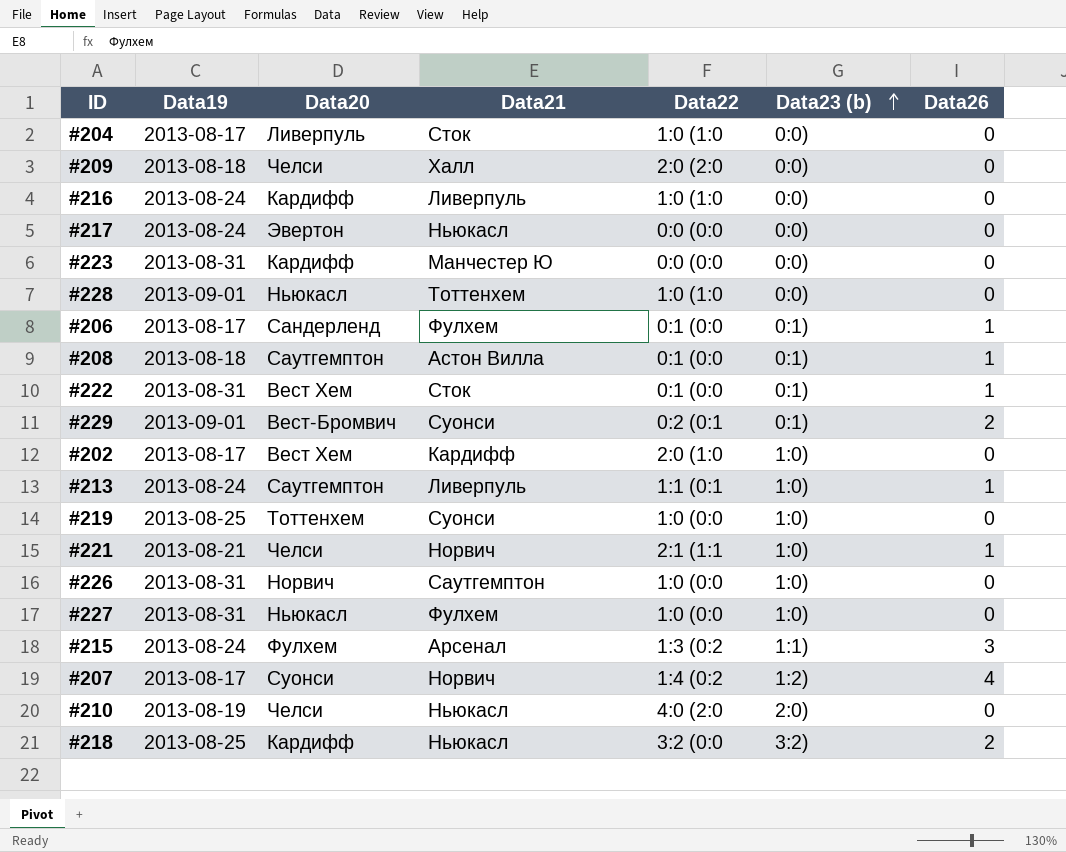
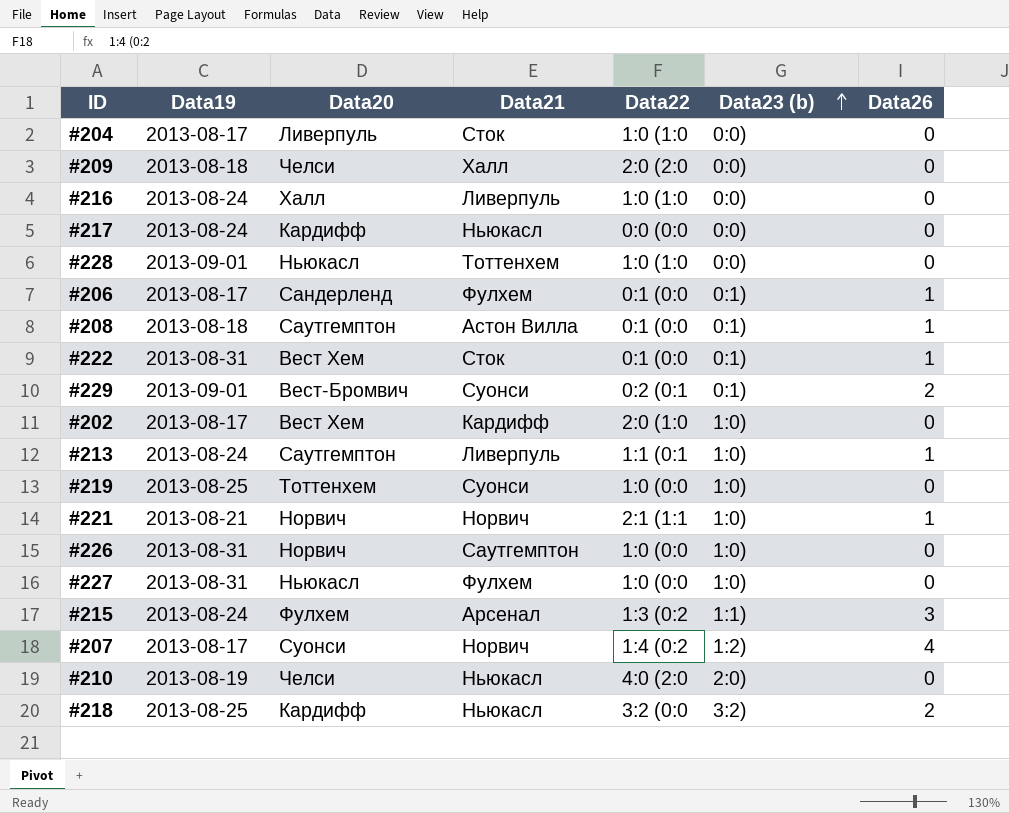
row #223: 2013-08-31 | Кардифф | Манчестер Ю | 0:0 (0:0 | 0:0) | 0 -> none
#216 | Data20: Кардифф -> Халл
#217 | Data20: Эвертон -> Кардифф
#221 | Data20: Челси -> Норвич

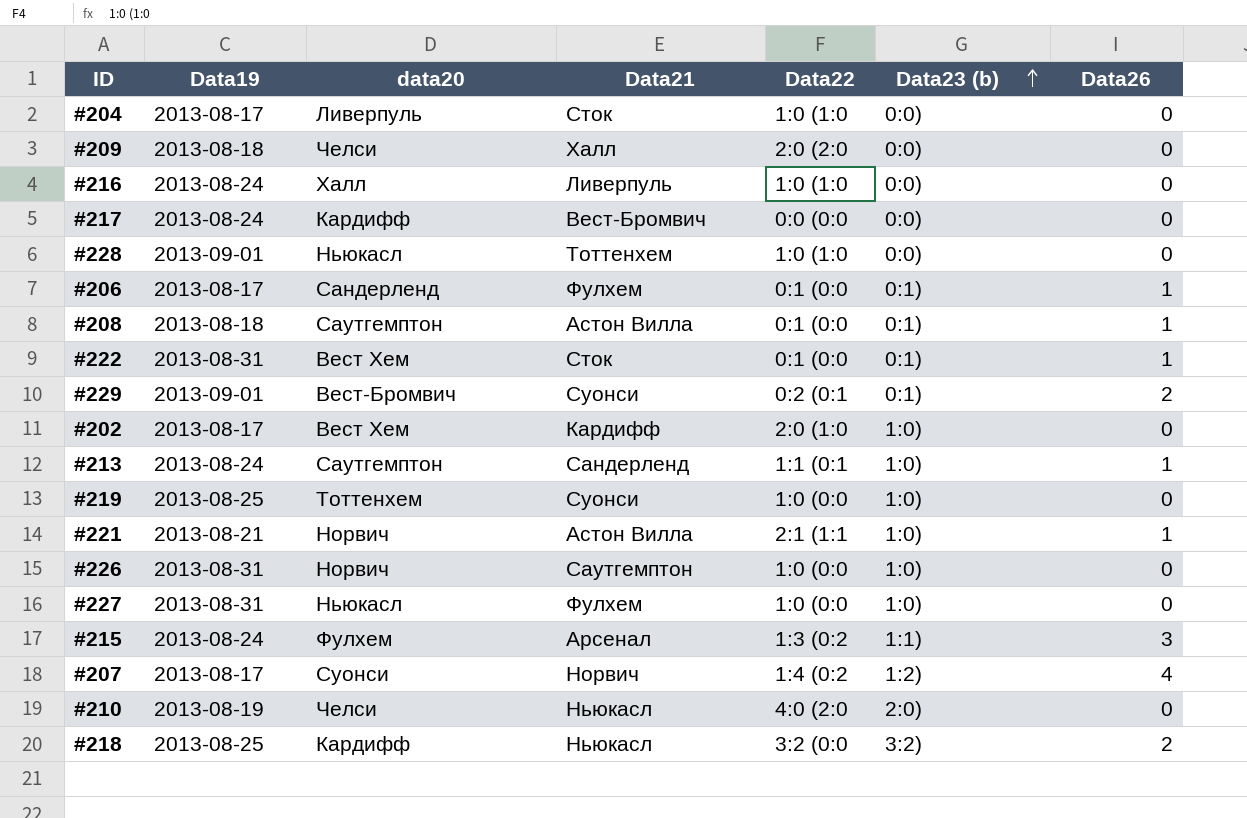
column name: Data20 -> data20
#217 | Data21: Ньюкасл -> Вест-Бромвич
#213 | Data21: Ливерпуль -> Сандерленд
#221 | Data21: Норвич -> Астон Вилла

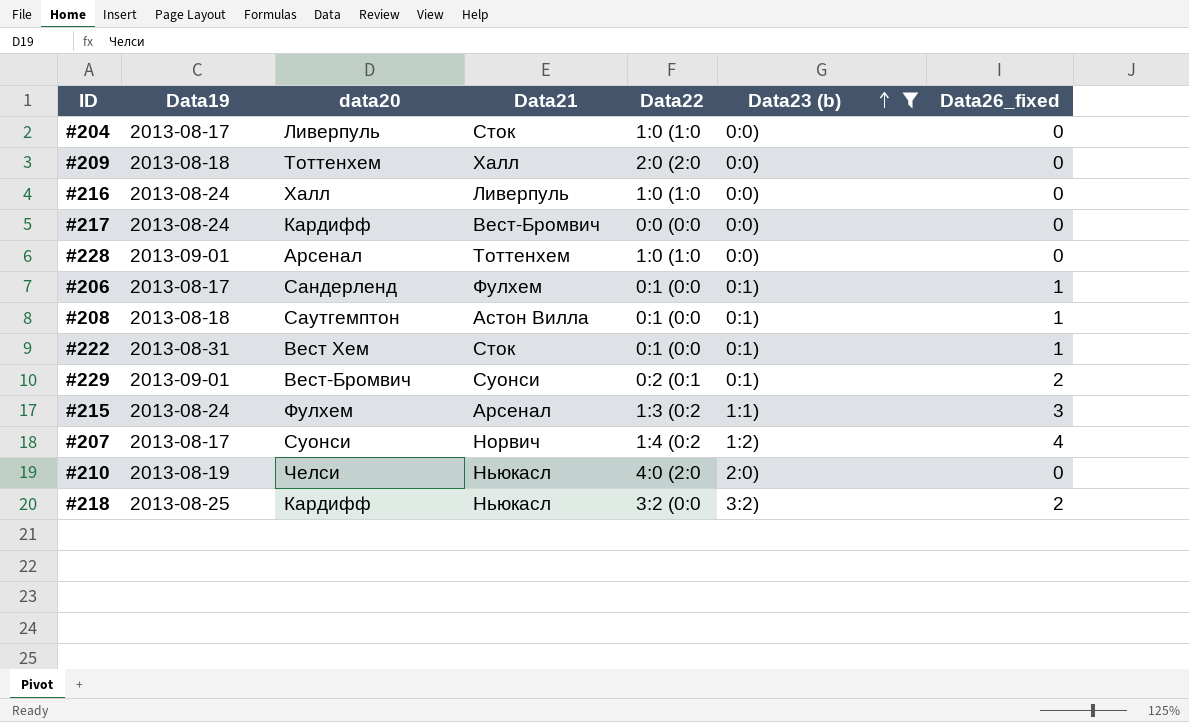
filter: none -> Data23 (b) != 1:0)
column name: Data26 -> Data26_fixed
#209 | data20: Челси -> Тоттенхем
#228 | data20: Ньюкасл -> Арсенал

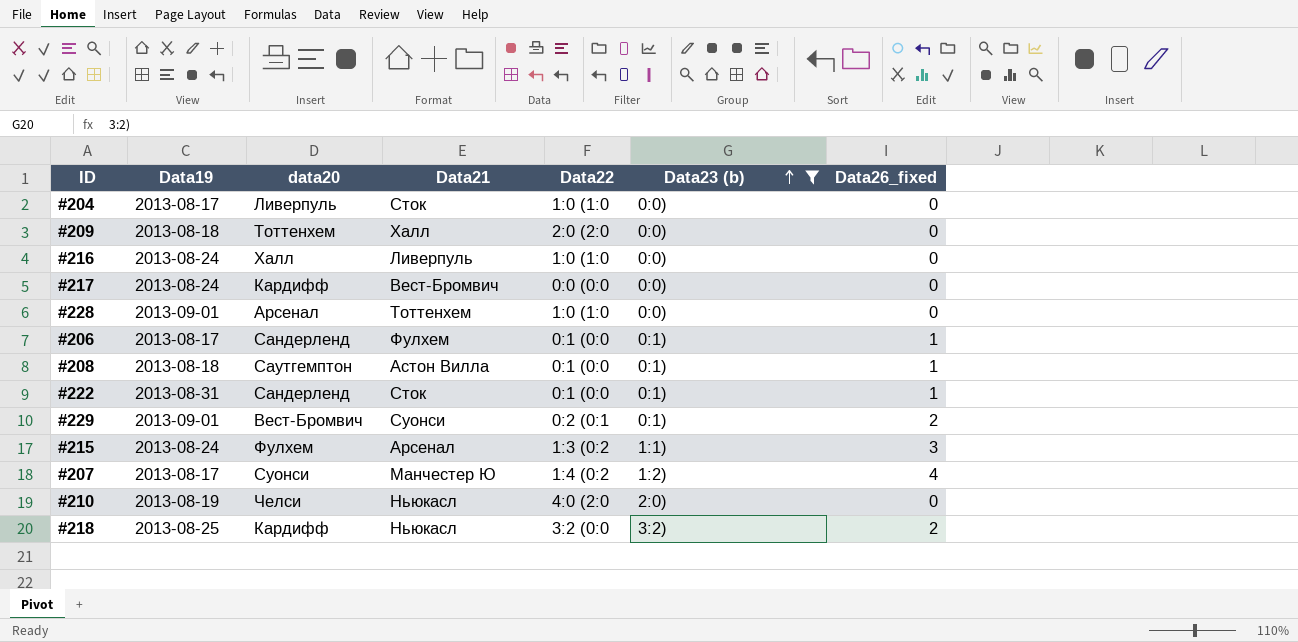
#222 | data20: Вест Хем -> Сандерленд
#207 | Data21: Норвич -> Манчестер Ю

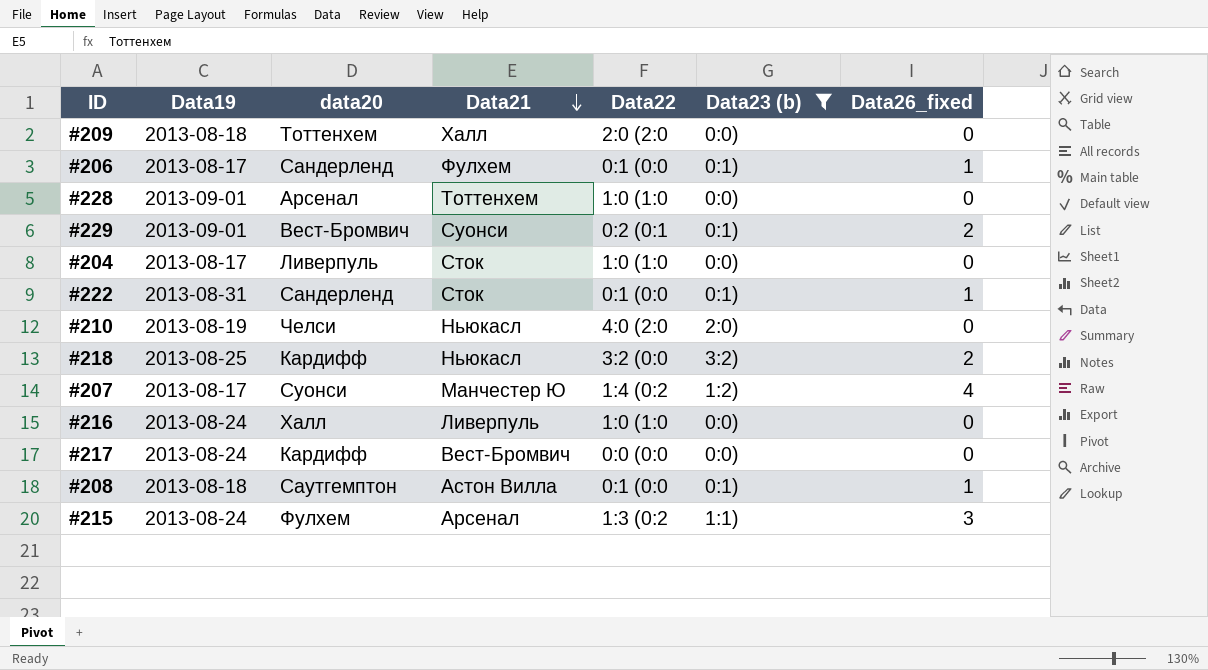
row order: Data23 (b) ascending -> Data21 descending

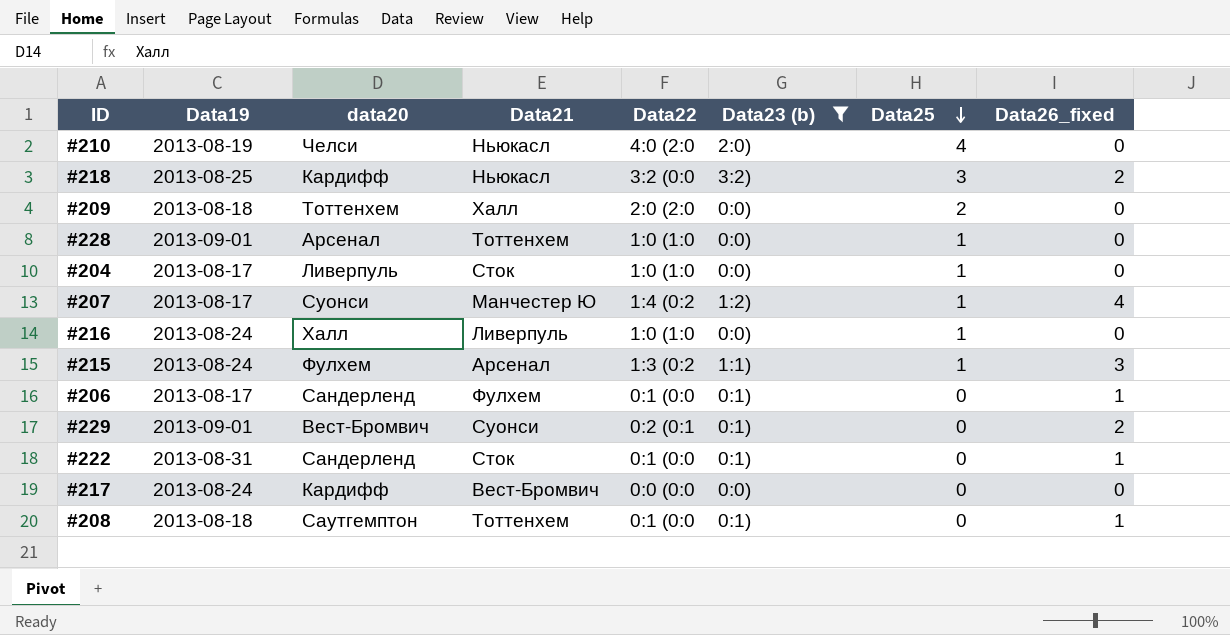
row order: Data21 descending -> Data25 descending
column Data25 | position: none -> 7
#208 | Data21: Астон Вилла -> Тоттенхем

